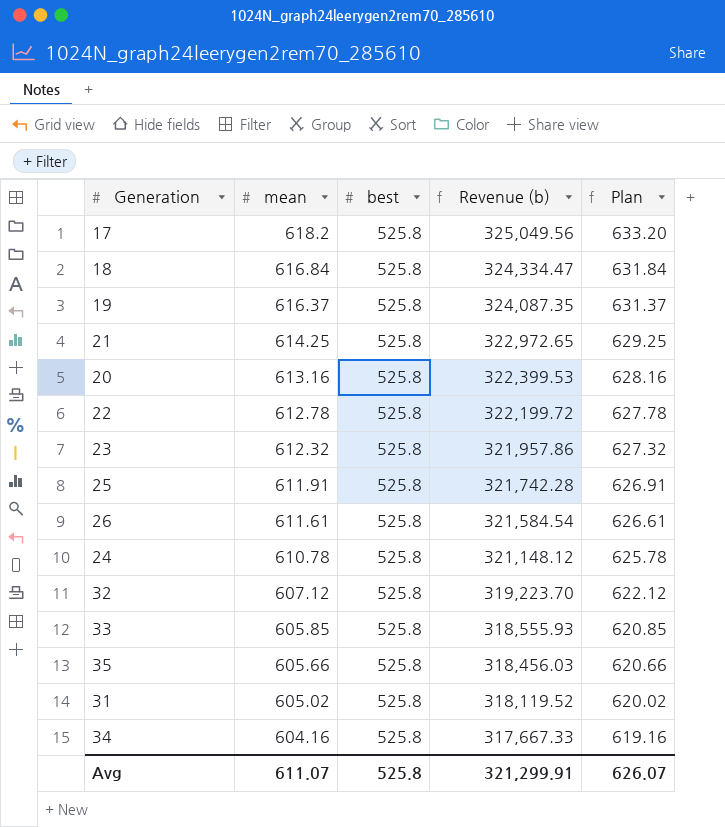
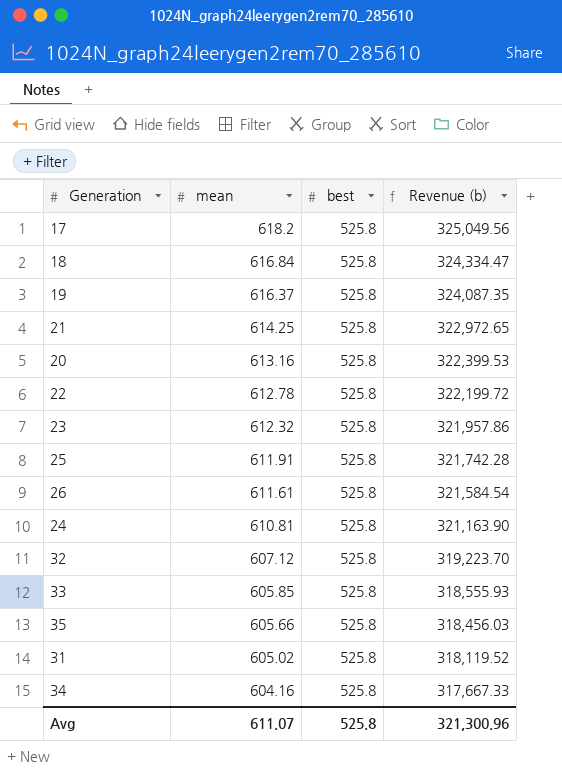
column Plan | formula: [mean] + 15 -> none
24 | mean: 610.78 -> 610.81
24 | Revenue (b): 321,148.12 -> 321,163.90
Avg | Revenue (b): 321,299.91 -> 321,300.96

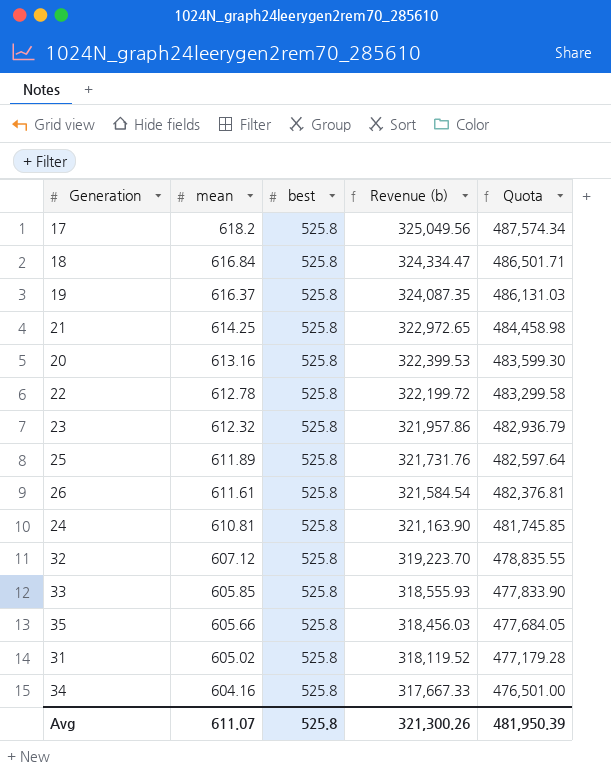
column Quota | formula: none -> [Revenue (b)] * 1.5
25 | mean: 611.91 -> 611.89
25 | Revenue (b): 321,742.28 -> 321,731.76
Avg | Revenue (b): 321,300.96 -> 321,300.26

